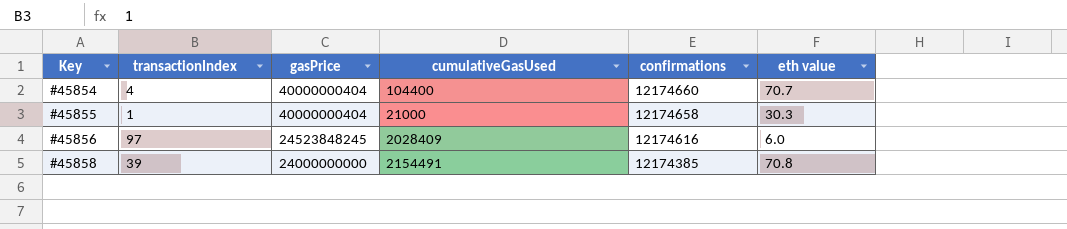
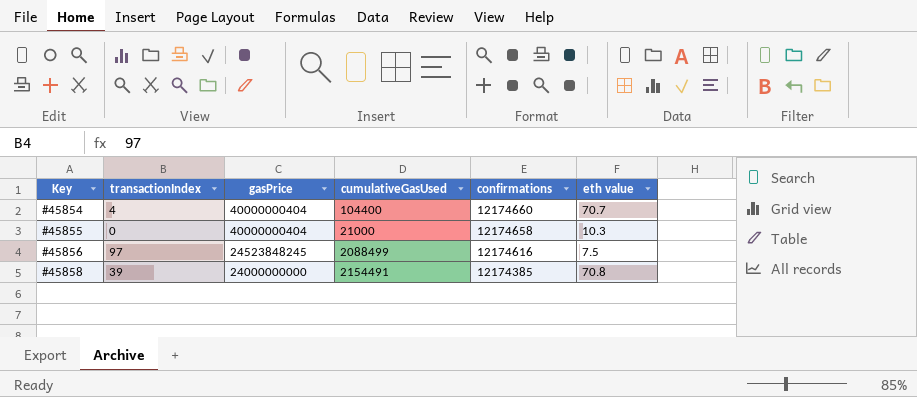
#45855 | transactionIndex: 1 -> 0
#45855 | eth value: 30.3 -> 10.3
#45856 | cumulativeGasUsed: 2028409 -> 2088499
#45856 | eth value: 6.0 -> 7.5

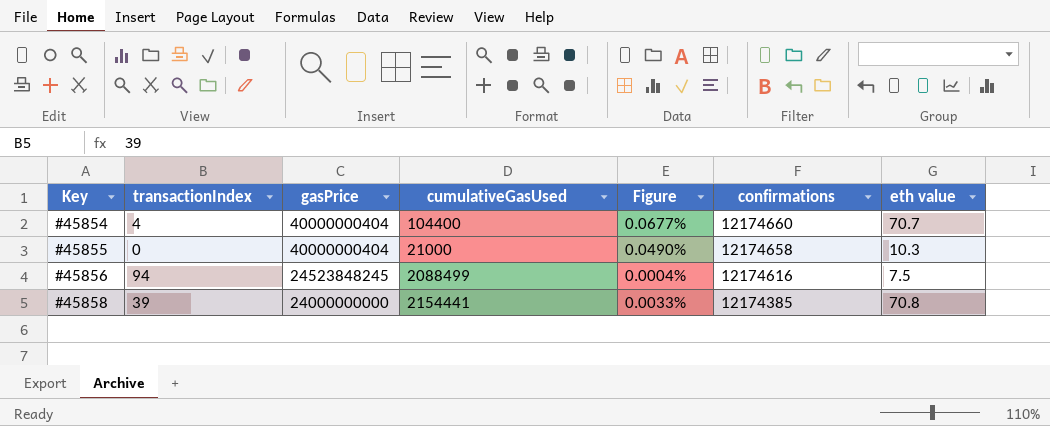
column Figure | formula: none -> [eth value] / [cumulativeGasUsed]
#45856 | transactionIndex: 97 -> 94
#45858 | cumulativeGasUsed: 2154491 -> 2154441

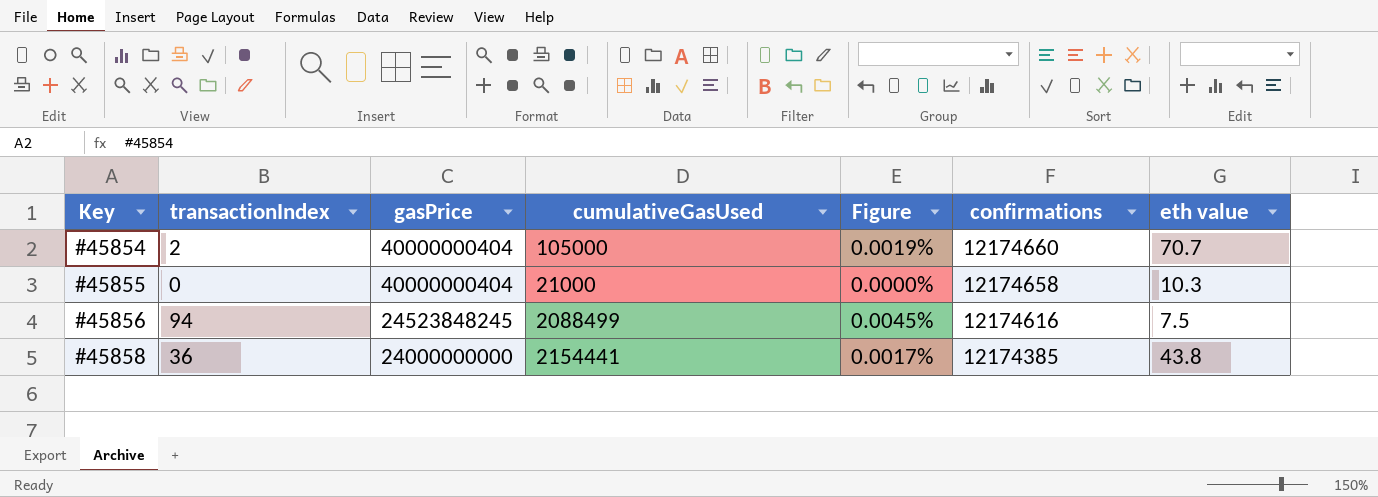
column Figure | formula: [eth value] / [cumulativeGasUsed] -> [transactionIndex] / [cumulativeGasUsed]
#45854 | transactionIndex: 4 -> 2
#45854 | cumulativeGasUsed: 104400 -> 105000
#45858 | transactionIndex: 39 -> 36
#45858 | eth value: 70.8 -> 43.8

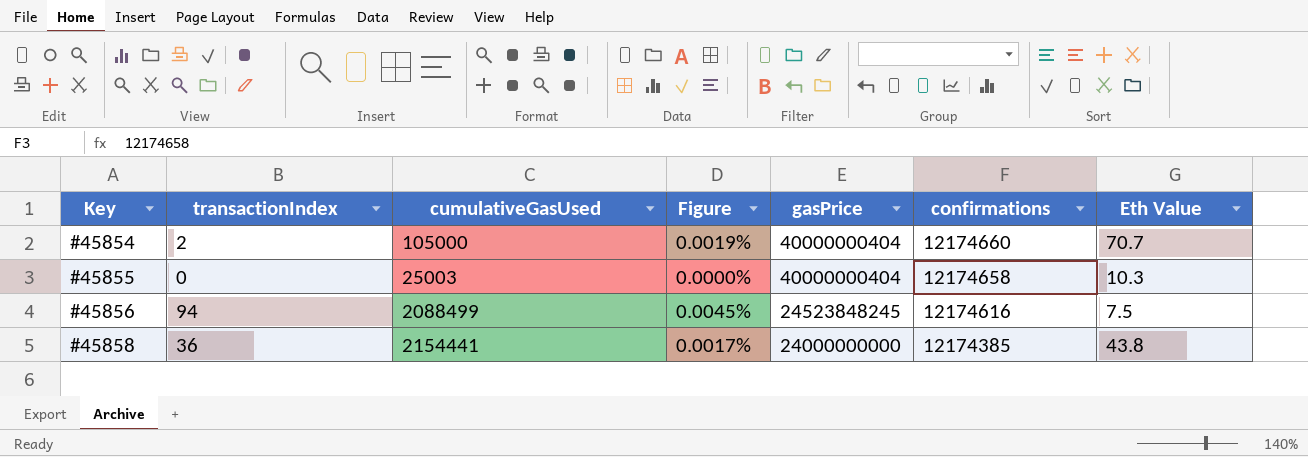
column gasPrice | position: 3 -> 5
column name: eth value -> Eth Value
#45855 | cumulativeGasUsed: 21000 -> 25003

